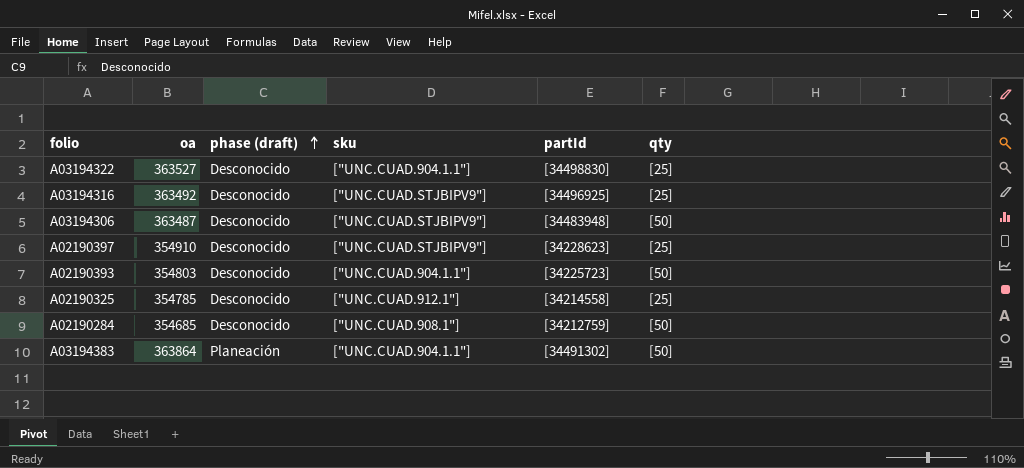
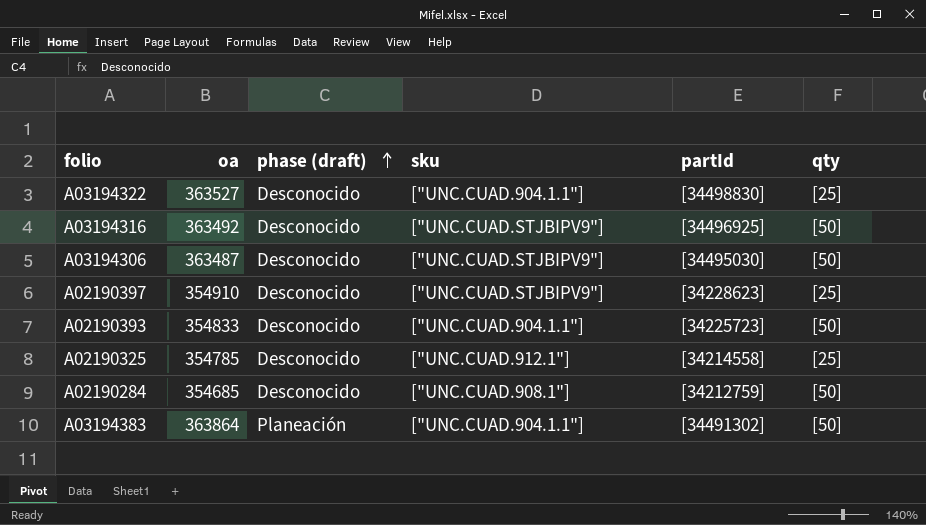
A03194316 | qty: [25] -> [50]
A03194306 | partId: [34483948] -> [34495030]
A02190393 | oa: 354803 -> 354833

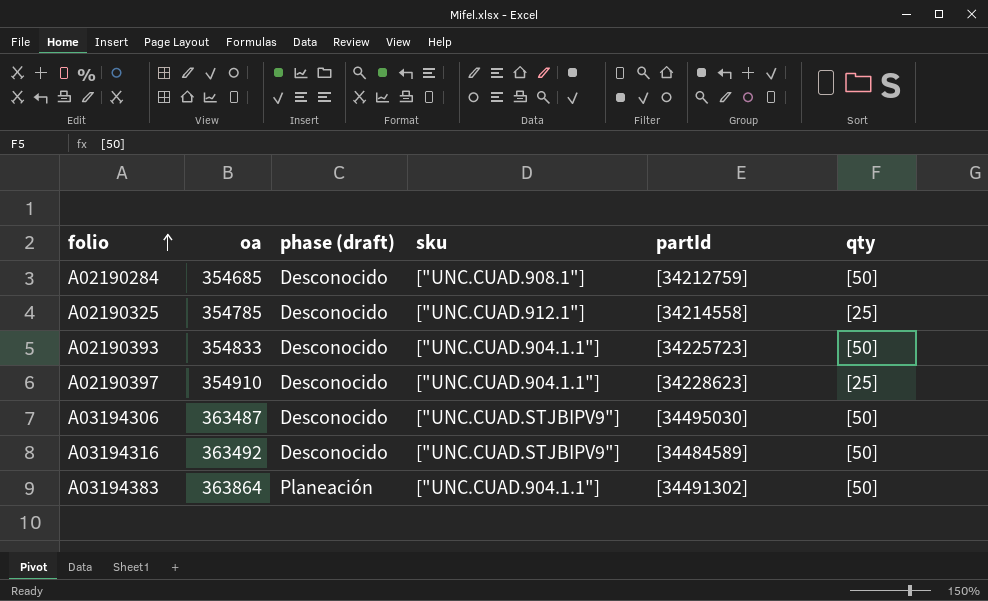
row order: phase (draft) ascending -> folio ascending
row A03194322: 363527 | Desconocido | ["UNC.CUAD.904.1.1"] | [34498830] | [25] -> none
A02190397 | sku: ["UNC.CUAD.STJBIPV9"] -> ["UNC.CUAD.904.1.1"]
A03194316 | partId: [34496925] -> [34484589]

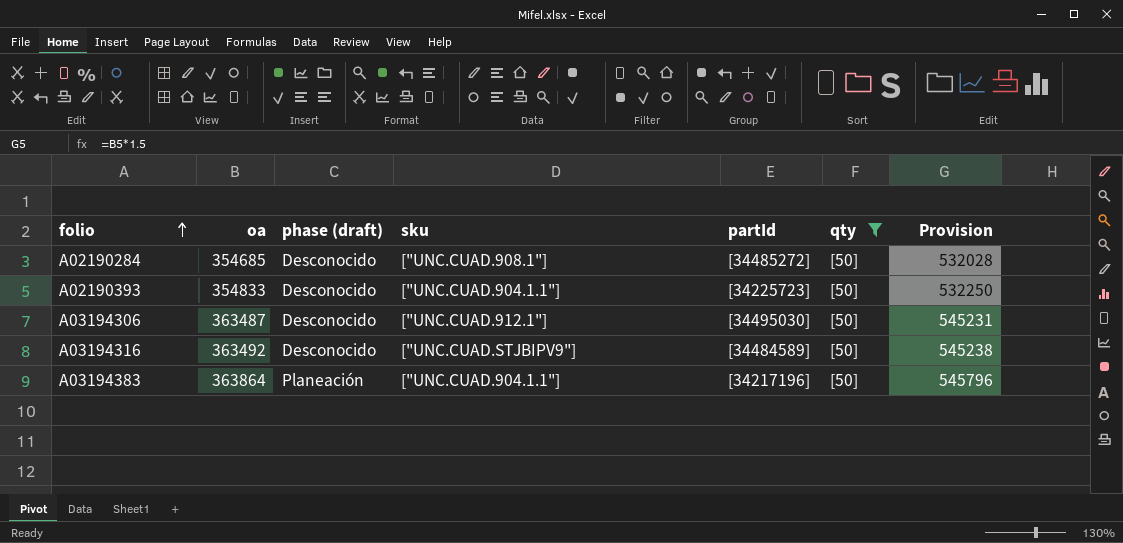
filter: none -> qty = [50]
column Provision | formula: none -> [oa] * 1.5
A02190284 | partId: [34212759] -> [34485272]
A03194306 | sku: ["UNC.CUAD.STJBIPV9"] -> ["UNC.CUAD.912.1"]
A03194383 | partId: [34491302] -> [34217196]

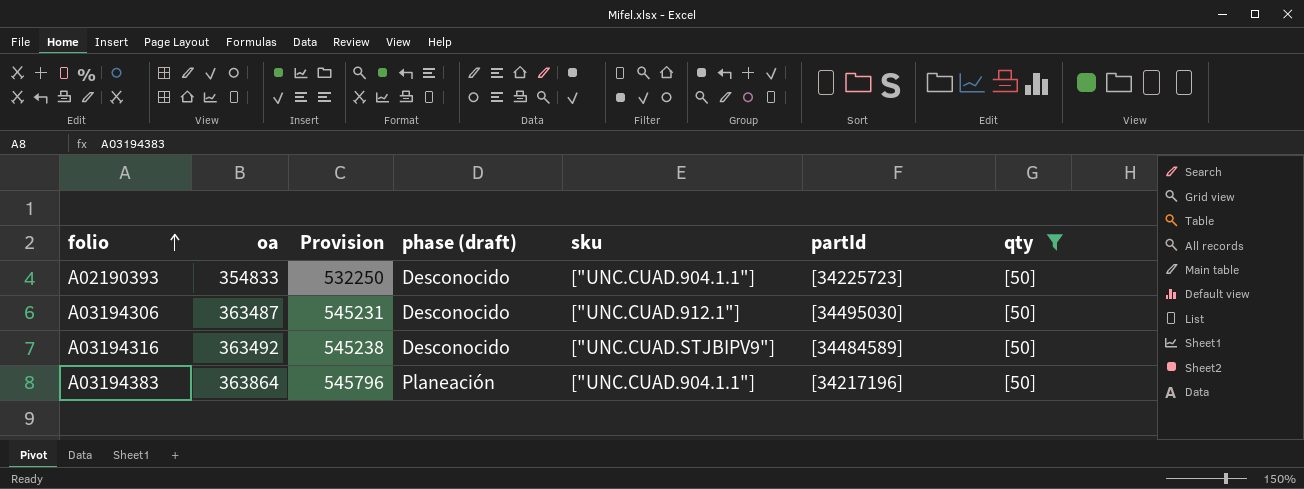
column Provision | position: 7 -> 3
row A02190284: 354685 | Desconocido | ["UNC.CUAD.908.1"] | [34485272] | [50] | 532028 -> none

